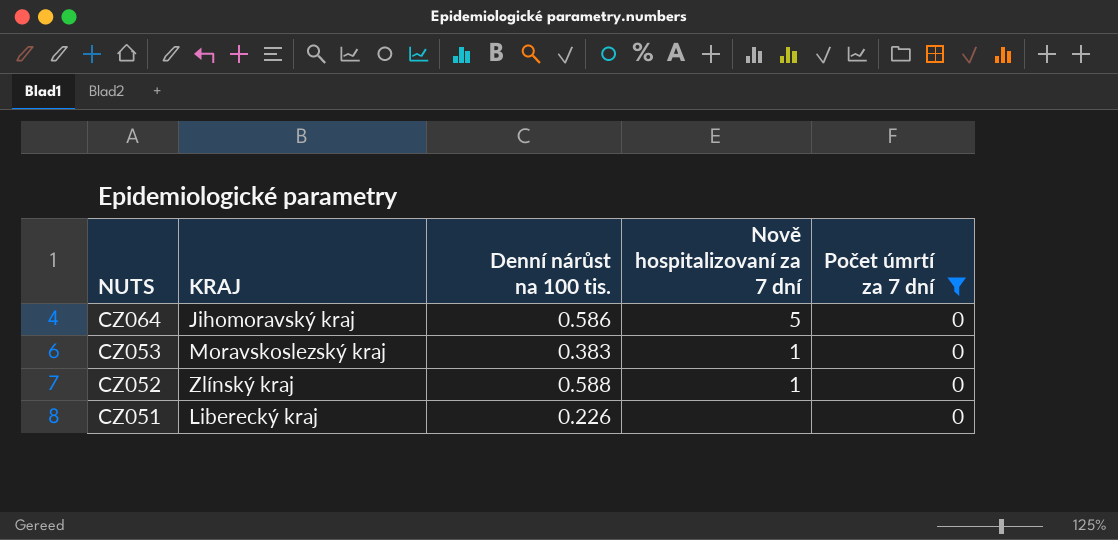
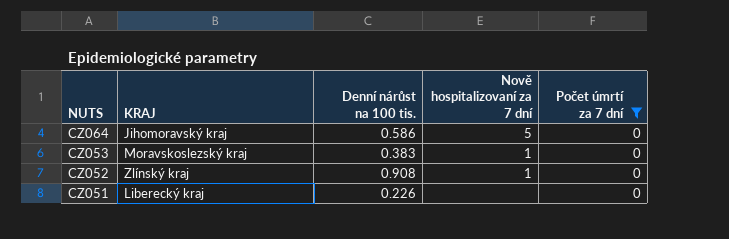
CZ052 | Denní nárůst na 100 tis.: 0.588 -> 0.908

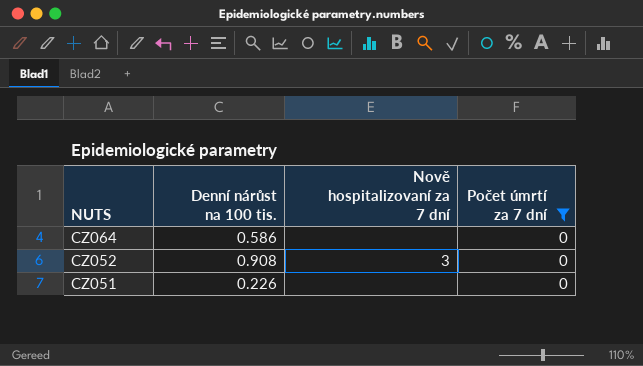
column KRAJ | position: 2 -> none
row CZ053: Moravskoslezský kraj | 0.383 | 1 | 0 -> none
CZ064 | Nově hospitalizovaní za 7 dní: 5 -> none
CZ052 | Nově hospitalizovaní za 7 dní: 1 -> 3

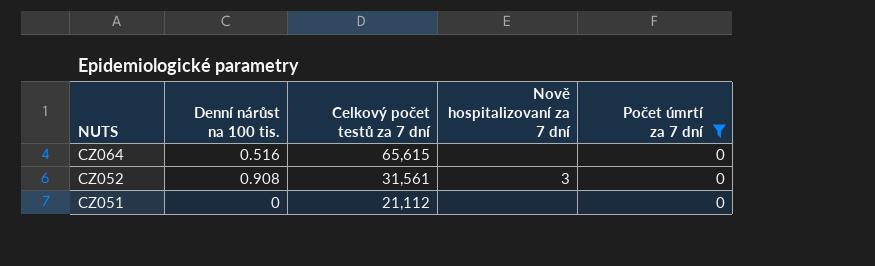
column Celkový počet testů za 7 dní | position: none -> 3
CZ064 | Denní nárůst na 100 tis.: 0.586 -> 0.516
CZ051 | Denní nárůst na 100 tis.: 0.226 -> 0

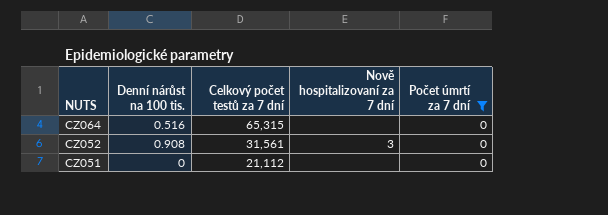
CZ064 | Celkový počet testů za 7 dní: 65,615 -> 65,315

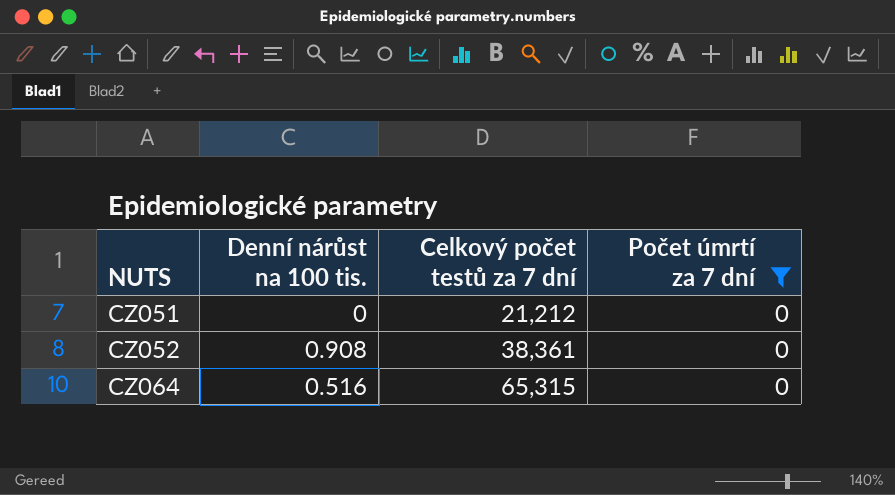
row order: NUTS descending -> NUTS ascending
column Nově hospitalizovaní za 7 dní | position: 4 -> none
CZ051 | Celkový počet testů za 7 dní: 21,112 -> 21,212
CZ052 | Celkový počet testů za 7 dní: 31,561 -> 38,361

